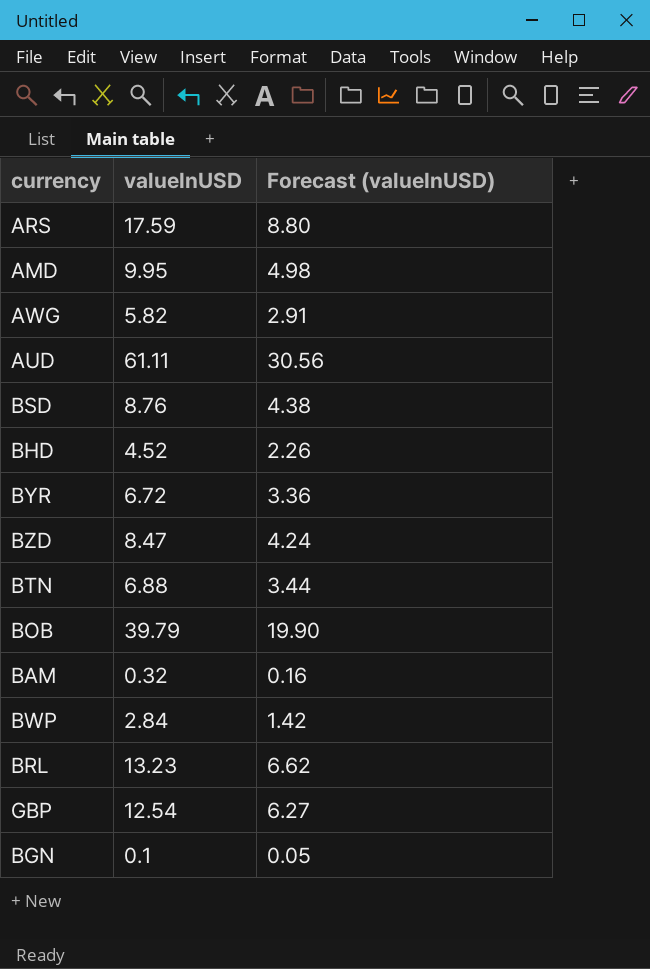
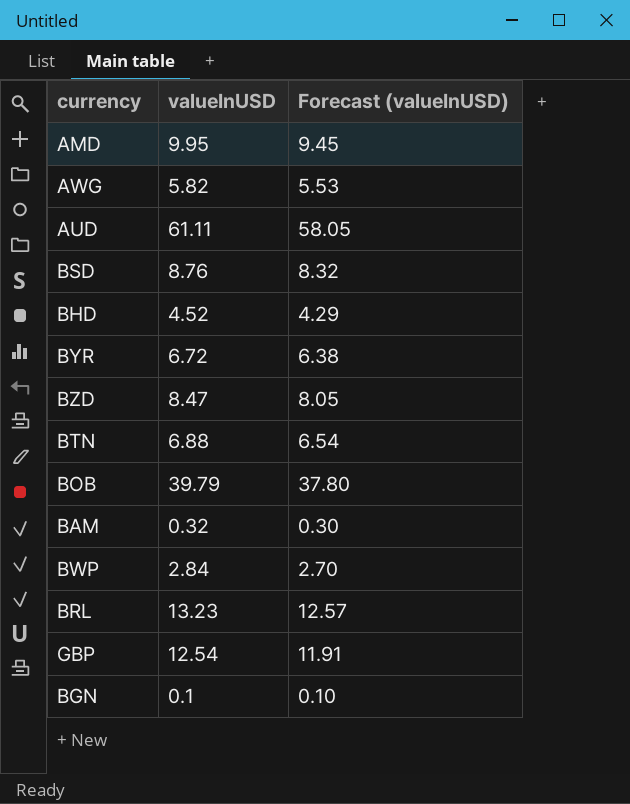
column Forecast (valueInUSD) | formula: [valueInUSD] * 0.5 -> [valueInUSD] * 0.95
row ARS: 17.59 | 8.80 -> none

